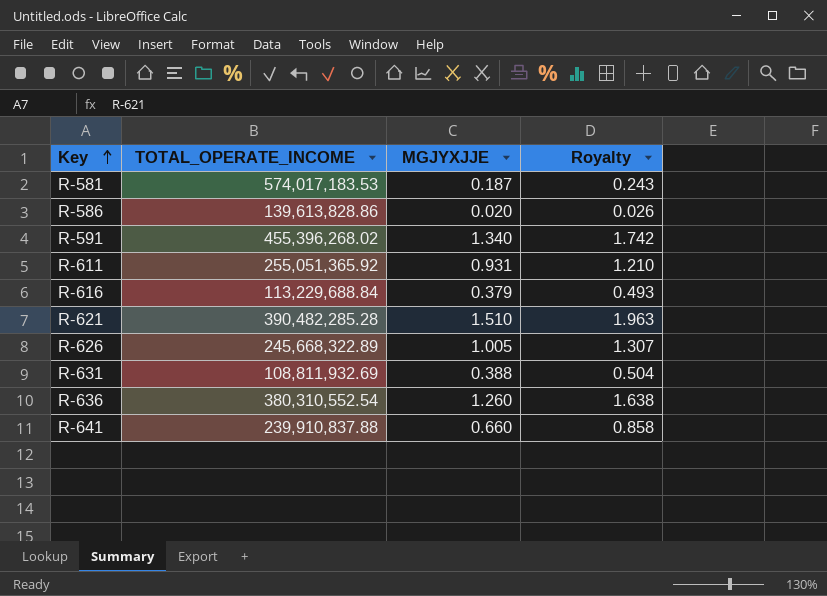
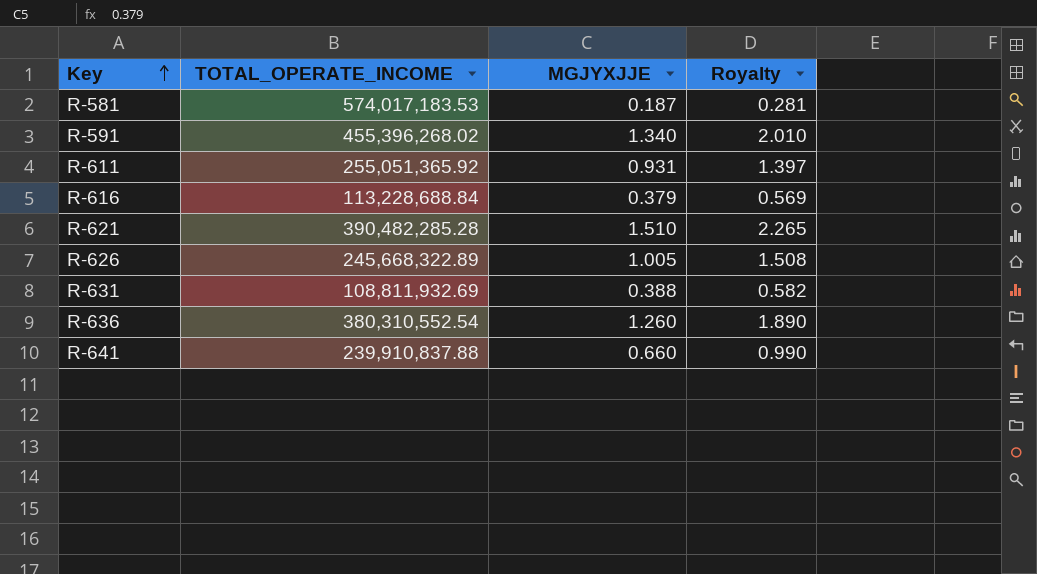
column Royalty | formula: [MGJYXJJE] * 1.3 -> [MGJYXJJE] * 1.5
row R-586: 139,613,828.86 | 0.020 | 0.026 -> none
R-616 | TOTAL_OPERATE_INCOME: 113,229,688.84 -> 113,228,688.84

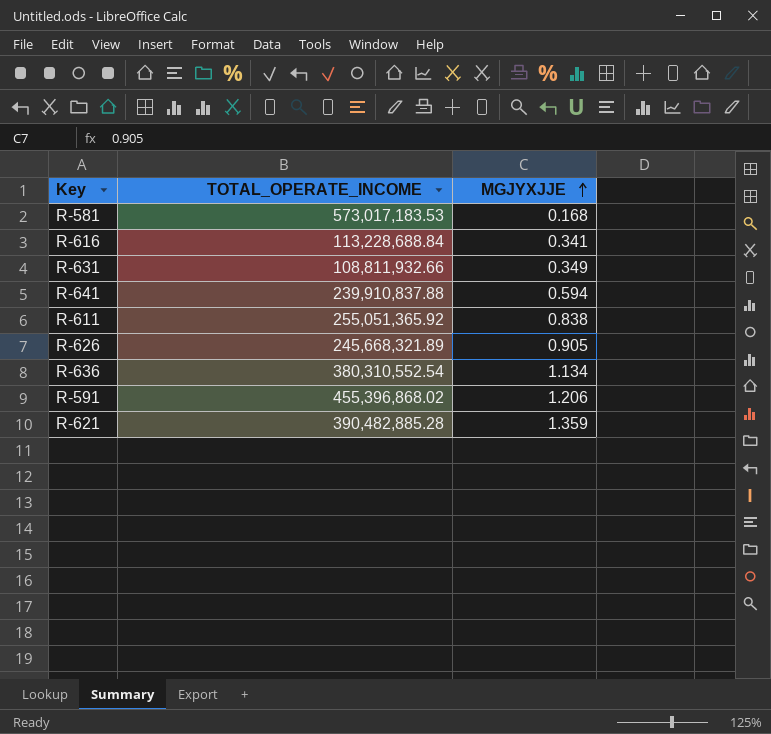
row order: Key ascending -> MGJYXJJE ascending
column Royalty | formula: [MGJYXJJE] * 1.5 -> none
R-581 | TOTAL_OPERATE_INCOME: 574,017,183.53 -> 573,017,183.53
R-581 | MGJYXJJE: 0.187 -> 0.168
R-616 | MGJYXJJE: 0.379 -> 0.341
R-631 | TOTAL_OPERATE_INCOME: 108,811,932.69 -> 108,811,932.66
R-631 | MGJYXJJE: 0.388 -> 0.349
R-641 | MGJYXJJE: 0.660 -> 0.594
R-611 | MGJYXJJE: 0.931 -> 0.838
R-626 | TOTAL_OPERATE_INCOME: 245,668,322.89 -> 245,668,321.89
R-626 | MGJYXJJE: 1.005 -> 0.905
R-636 | MGJYXJJE: 1.260 -> 1.134
R-591 | TOTAL_OPERATE_INCOME: 455,396,268.02 -> 455,396,868.02
R-591 | MGJYXJJE: 1.340 -> 1.206
R-621 | TOTAL_OPERATE_INCOME: 390,482,285.28 -> 390,482,885.28
R-621 | MGJYXJJE: 1.510 -> 1.359

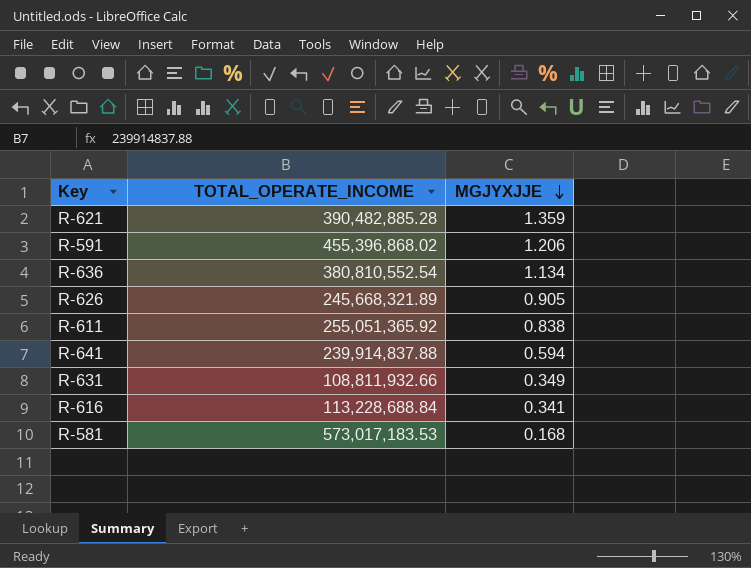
row order: MGJYXJJE ascending -> MGJYXJJE descending
R-636 | TOTAL_OPERATE_INCOME: 380,310,552.54 -> 380,810,552.54
R-641 | TOTAL_OPERATE_INCOME: 239,910,837.88 -> 239,914,837.88

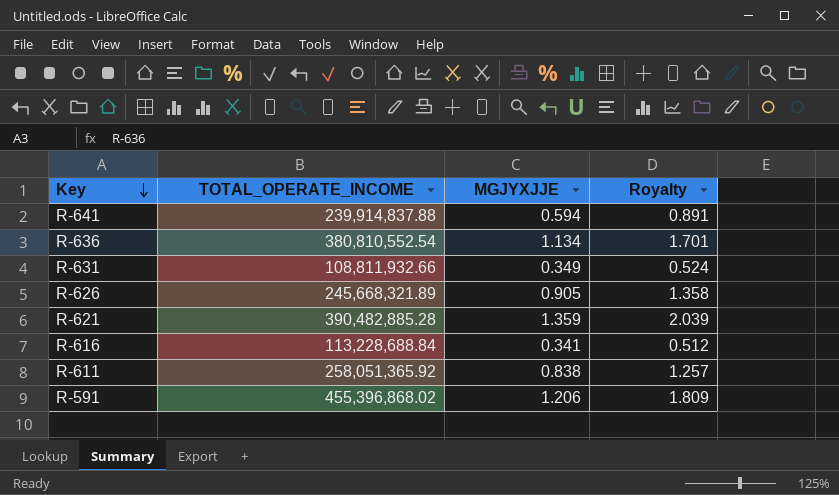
row order: MGJYXJJE descending -> Key descending
column Royalty | formula: none -> [MGJYXJJE] * 1.5
row R-581: 573,017,183.53 | 0.168 -> none
R-611 | TOTAL_OPERATE_INCOME: 255,051,365.92 -> 258,051,365.92

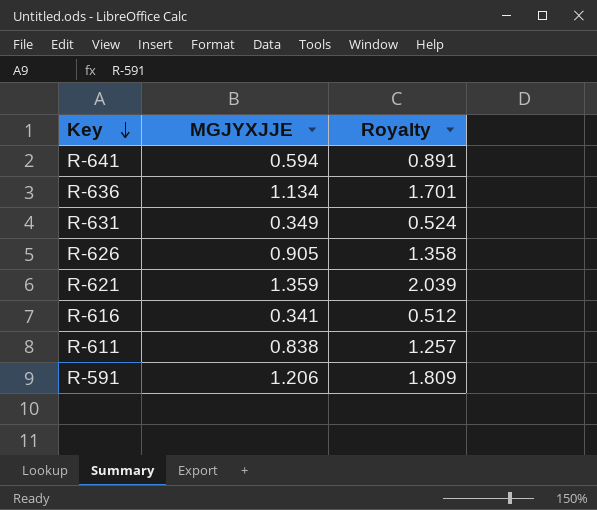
column TOTAL_OPERATE_INCOME | position: 2 -> none

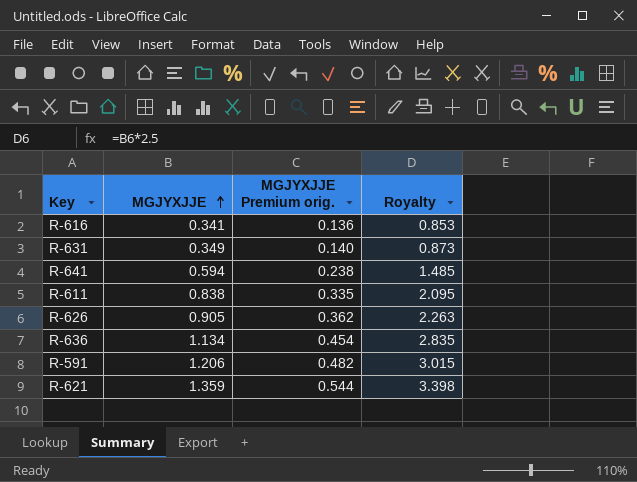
row order: Key descending -> MGJYXJJE ascending
column MGJYXJJE Premium orig. | formula: none -> [MGJYXJJE] * 0.4
column Royalty | formula: [MGJYXJJE] * 1.5 -> [MGJYXJJE] * 2.5

